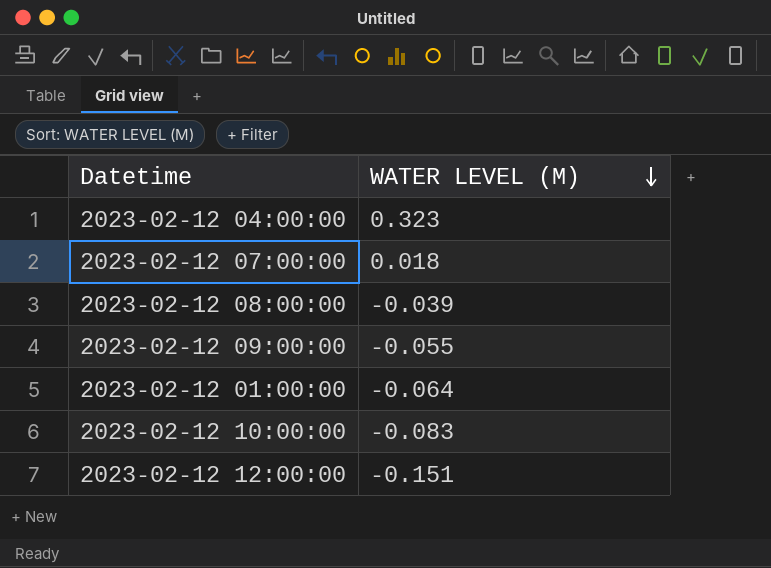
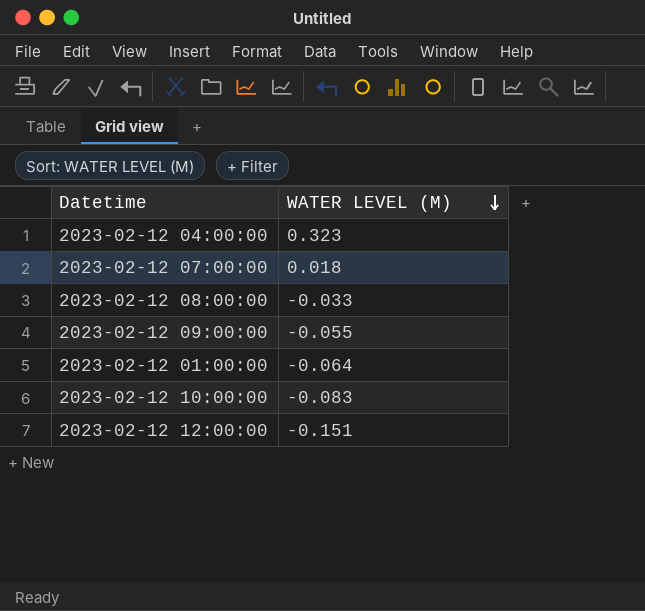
2023-02-12 08:00:00 | WATER LEVEL (M): -0.039 -> -0.033

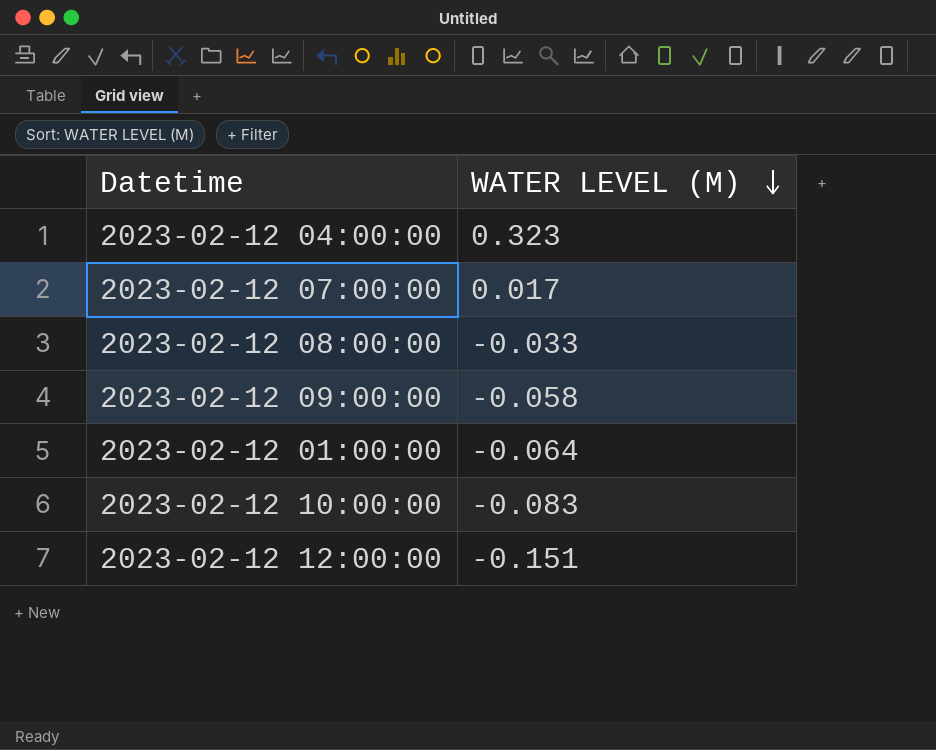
2023-02-12 07:00:00 | WATER LEVEL (M): 0.018 -> 0.017
2023-02-12 09:00:00 | WATER LEVEL (M): -0.055 -> -0.058

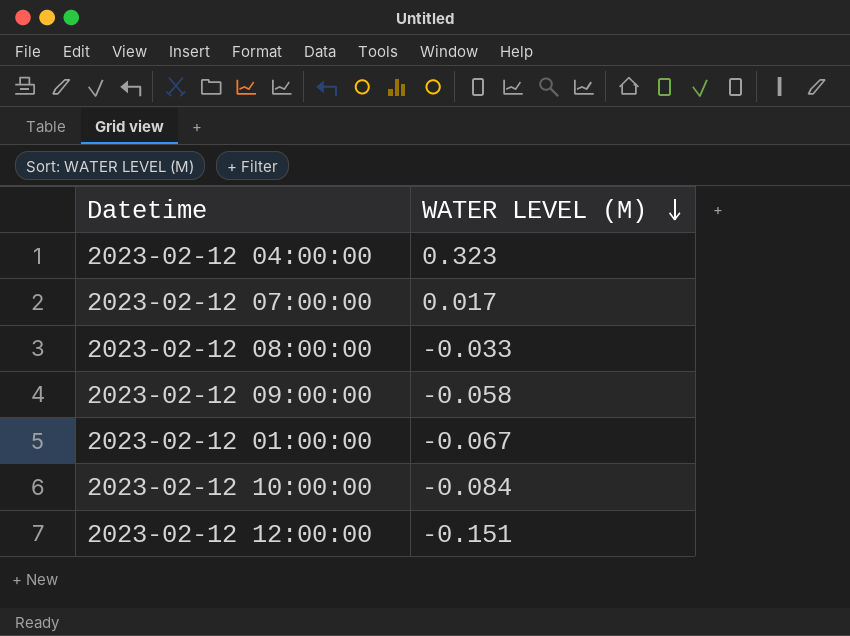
2023-02-12 01:00:00 | WATER LEVEL (M): -0.064 -> -0.067
2023-02-12 10:00:00 | WATER LEVEL (M): -0.083 -> -0.084

